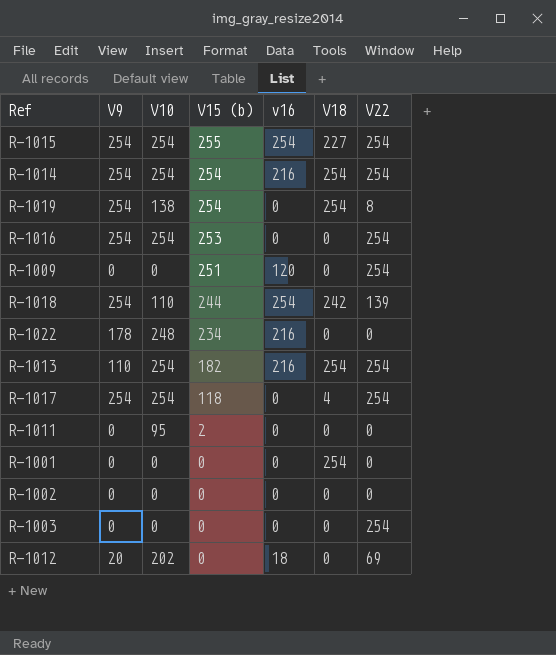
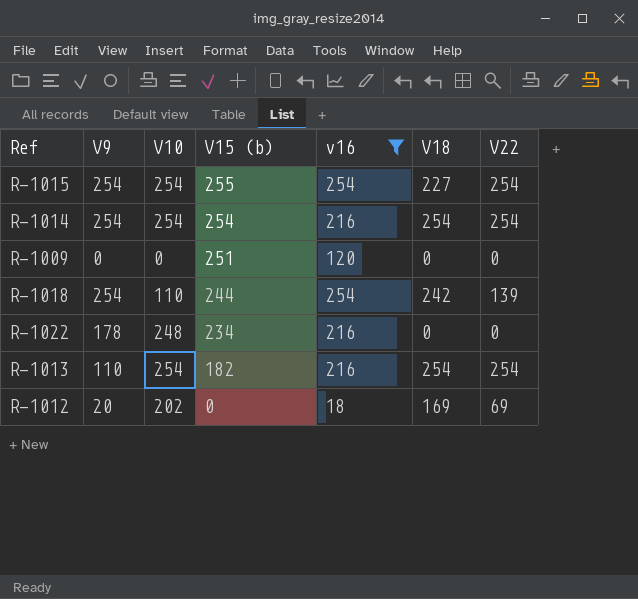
filter: none -> v16 != 0
R-1009 | V22: 254 -> 0
R-1012 | V18: 0 -> 169

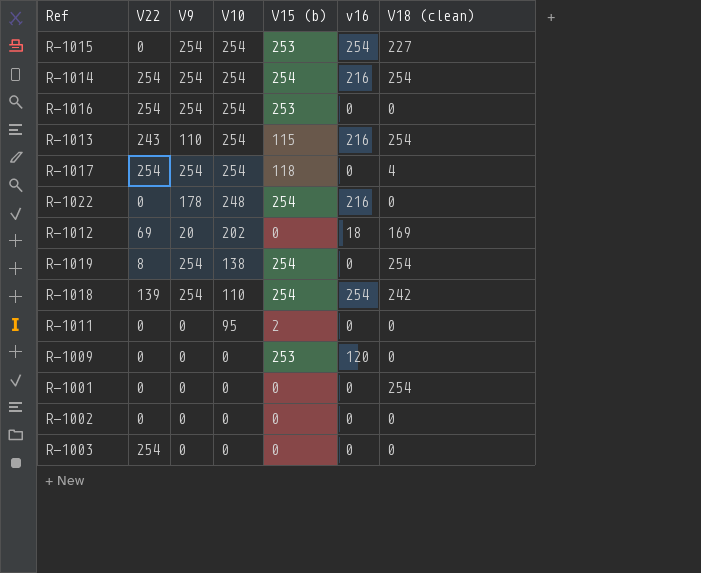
filter: v16 != 0 -> none
row order: V15 (b) descending -> V10 descending
column V22 | position: 7 -> 2
column name: V18 -> V18 (clean)
R-1015 | V22: 254 -> 0
R-1015 | V15 (b): 255 -> 253
R-1013 | V22: 254 -> 243
R-1013 | V15 (b): 182 -> 115
R-1022 | V15 (b): 234 -> 254
R-1018 | V15 (b): 244 -> 254
R-1009 | V15 (b): 251 -> 253

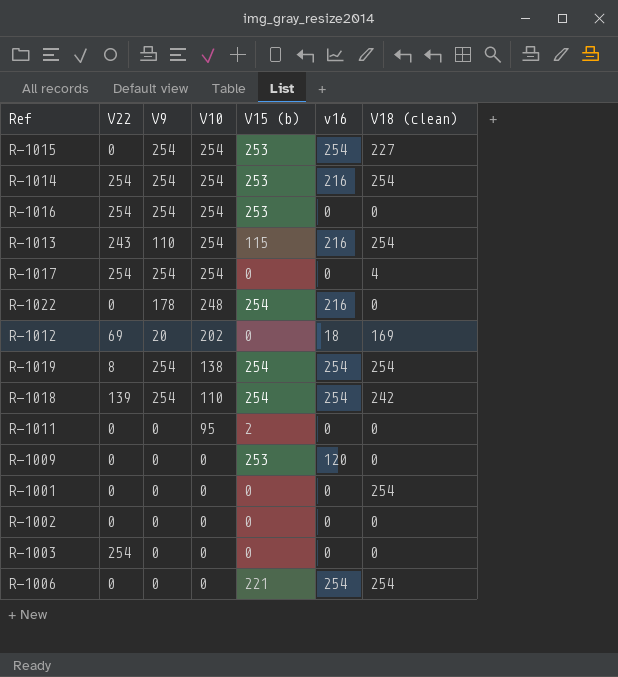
R-1014 | V15 (b): 254 -> 253
R-1017 | V15 (b): 118 -> 0
R-1019 | v16: 0 -> 254
row R-1006: none -> 0 | 0 | 0 | 221 | 254 | 254

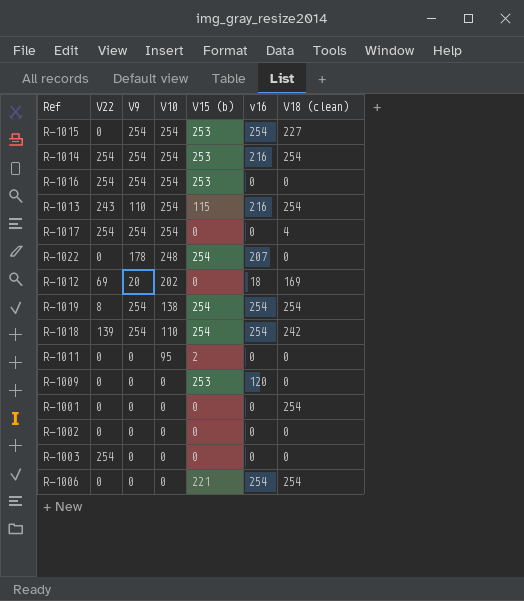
R-1022 | v16: 216 -> 207

